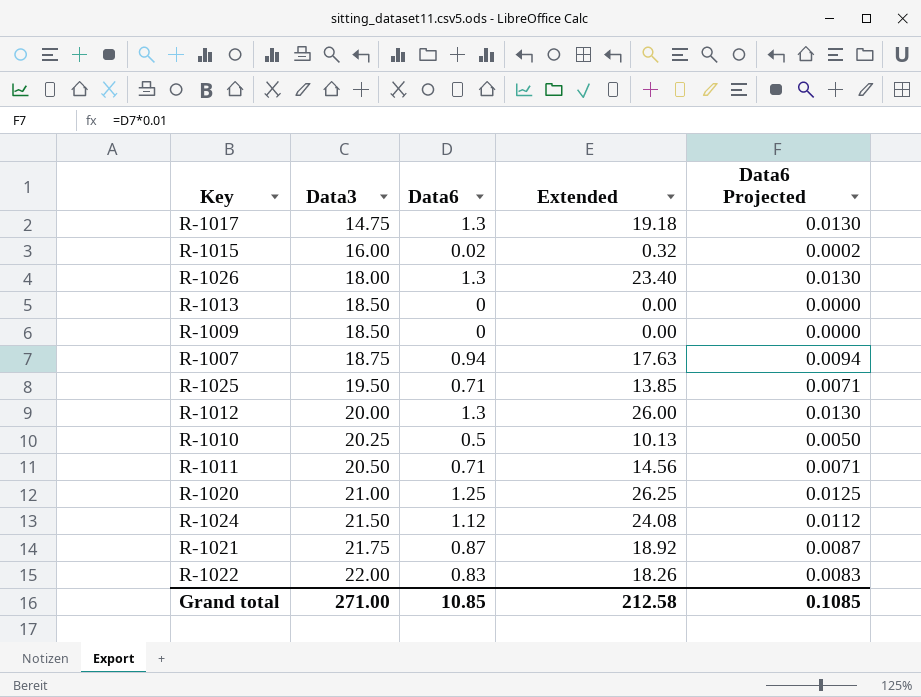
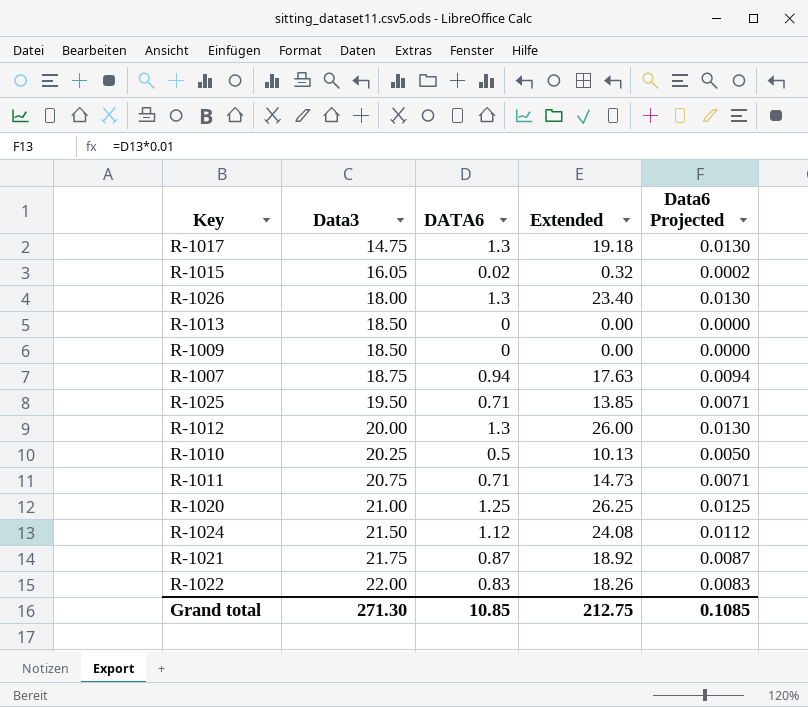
column name: Data6 -> DATA6
R-1015 | Data3: 16.00 -> 16.05
R-1011 | Data3: 20.50 -> 20.75
R-1011 | Extended: 14.56 -> 14.73
Grand total | Data3: 271.00 -> 271.30
Grand total | Extended: 212.58 -> 212.75

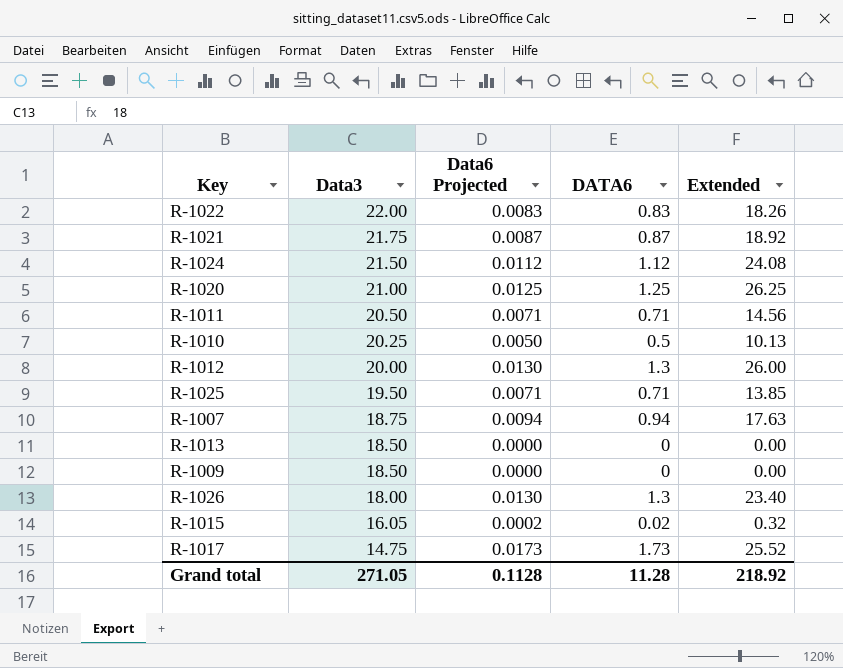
row order: Data3 ascending -> Data3 descending
column Data6 Projected | position: 5 -> 3
R-1011 | Data3: 20.75 -> 20.50
R-1011 | Extended: 14.73 -> 14.56
R-1017 | Data6 Projected: 0.0130 -> 0.0173
R-1017 | DATA6: 1.3 -> 1.73
R-1017 | Extended: 19.18 -> 25.52
Grand total | Data3: 271.30 -> 271.05
Grand total | Data6 Projected: 0.1085 -> 0.1128
Grand total | DATA6: 10.85 -> 11.28
Grand total | Extended: 212.75 -> 218.92

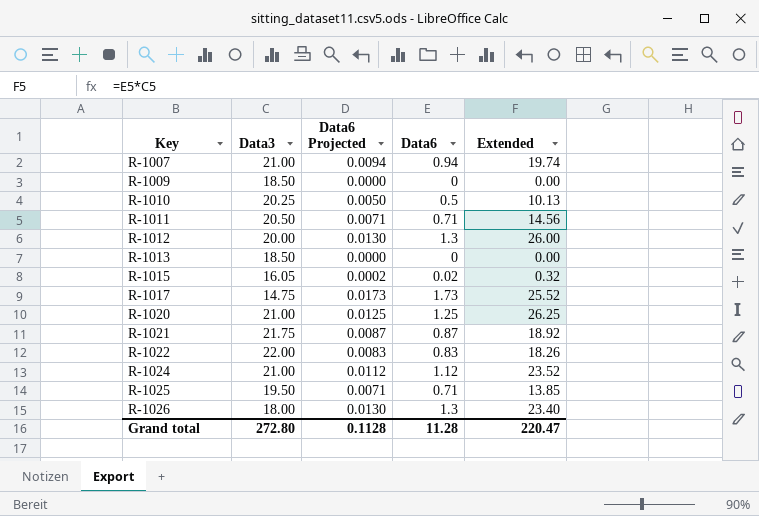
row order: Data3 descending -> Key ascending
column name: DATA6 -> Data6
R-1007 | Data3: 18.75 -> 21.00
R-1007 | Extended: 17.63 -> 19.74
R-1024 | Data3: 21.50 -> 21.00
R-1024 | Extended: 24.08 -> 23.52
Grand total | Data3: 271.05 -> 272.80
Grand total | Extended: 218.92 -> 220.47

